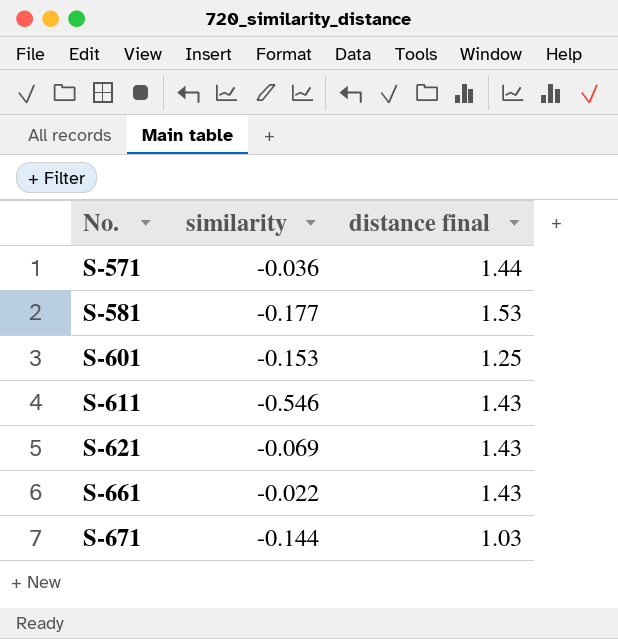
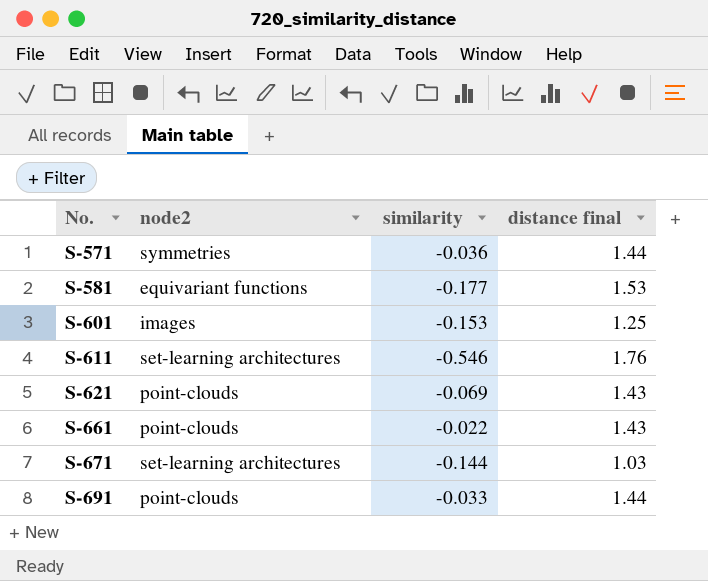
column node2 | position: none -> 2
S-611 | distance final: 1.43 -> 1.76
row S-691: none -> point-clouds | -0.033 | 1.44

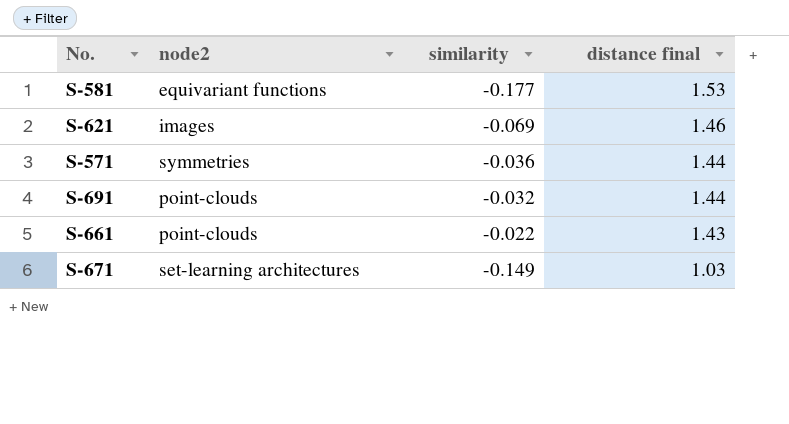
row order: No. ascending -> distance final descending
row S-601: images | -0.153 | 1.25 -> none
row S-611: set-learning architectures | -0.546 | 1.76 -> none
S-621 | node2: point-clouds -> images
S-621 | distance final: 1.43 -> 1.46
S-691 | similarity: -0.033 -> -0.032
S-671 | similarity: -0.144 -> -0.149

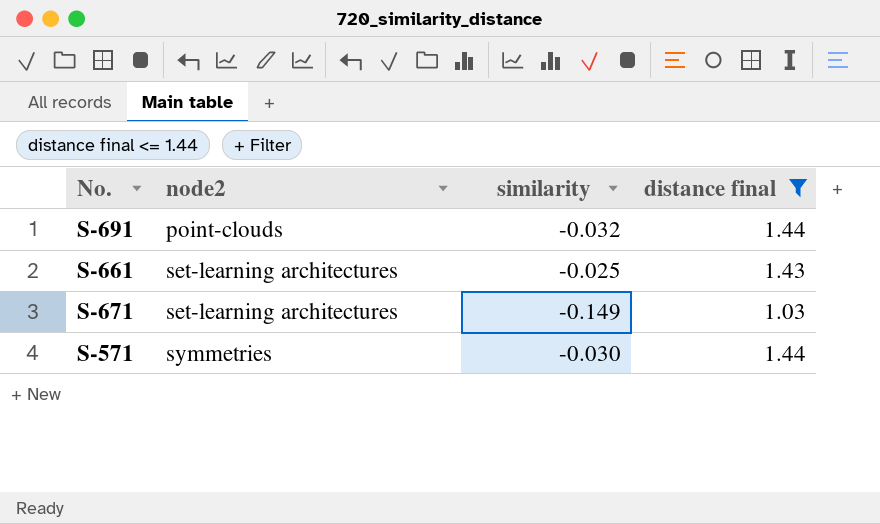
filter: none -> distance final <= 1.44
row order: distance final descending -> node2 ascending
S-661 | node2: point-clouds -> set-learning architectures
S-661 | similarity: -0.022 -> -0.025
S-571 | similarity: -0.036 -> -0.030

